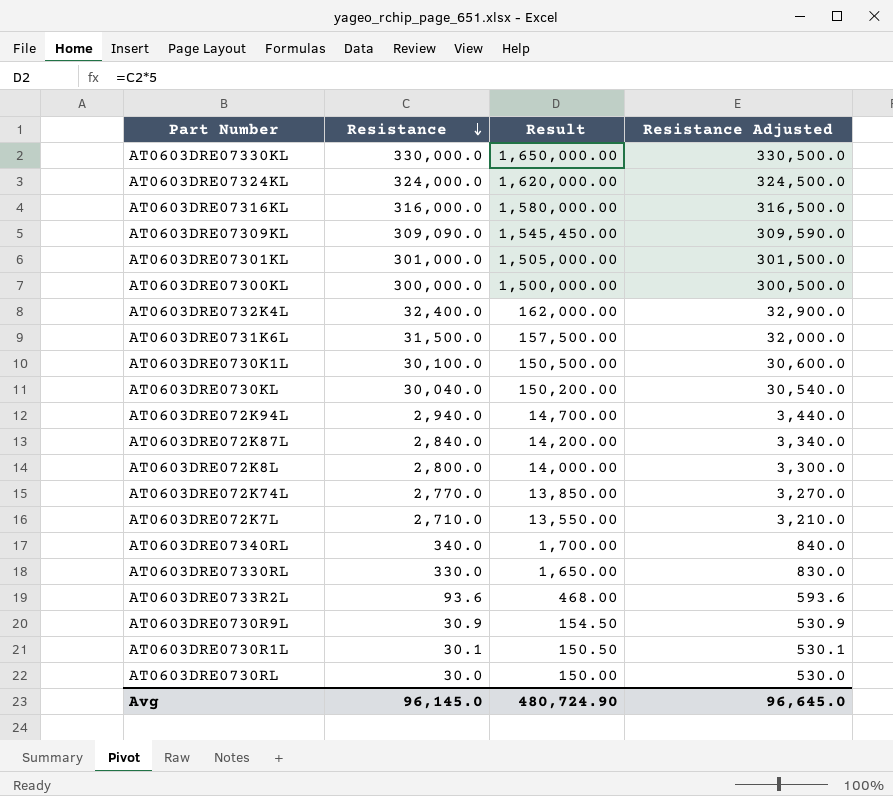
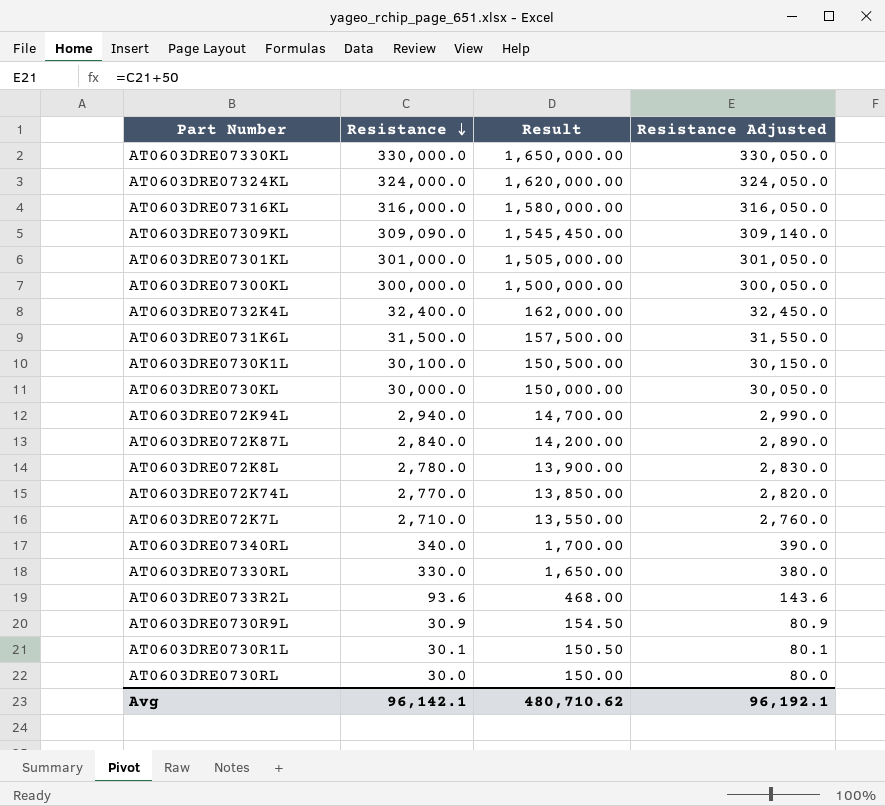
column Resistance Adjusted | formula: [Resistance] + 500 -> [Resistance] + 50
AT0603DRE0730KL | Resistance: 30,040.0 -> 30,000.0
AT0603DRE0730KL | Result: 150,200.00 -> 150,000.00
AT0603DRE072K8L | Resistance: 2,800.0 -> 2,780.0
AT0603DRE072K8L | Result: 14,000.00 -> 13,900.00
Avg | Resistance: 96,145.0 -> 96,142.1
Avg | Result: 480,724.90 -> 480,710.62
Avg | Resistance Adjusted: 96,645.0 -> 96,192.1

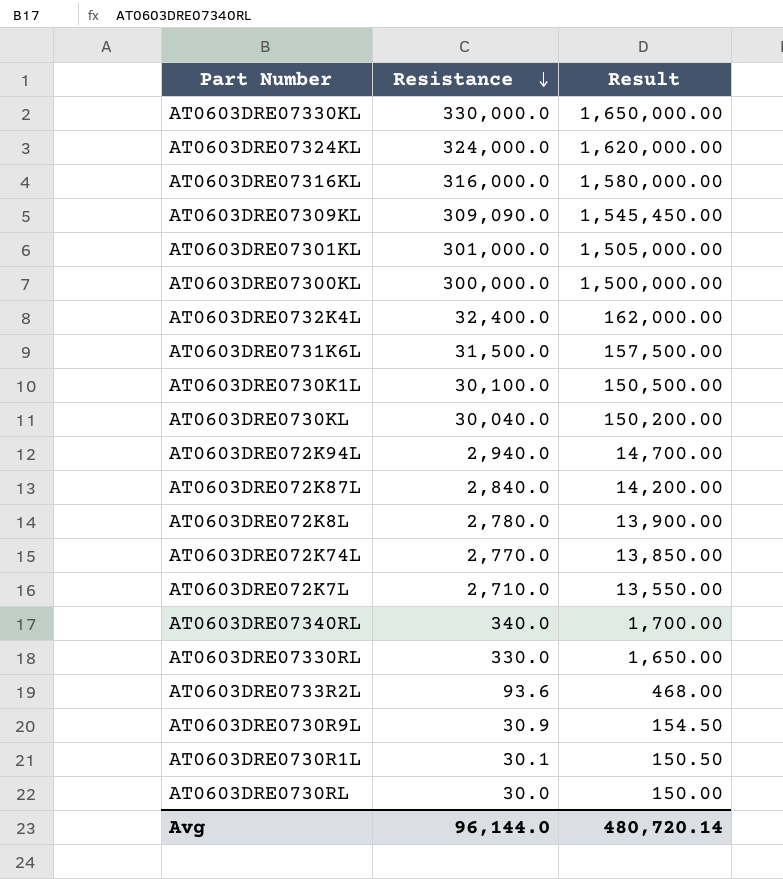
column Resistance Adjusted | formula: [Resistance] + 50 -> none
AT0603DRE0730KL | Resistance: 30,000.0 -> 30,040.0
AT0603DRE0730KL | Result: 150,000.00 -> 150,200.00
Avg | Resistance: 96,142.1 -> 96,144.0
Avg | Result: 480,710.62 -> 480,720.14

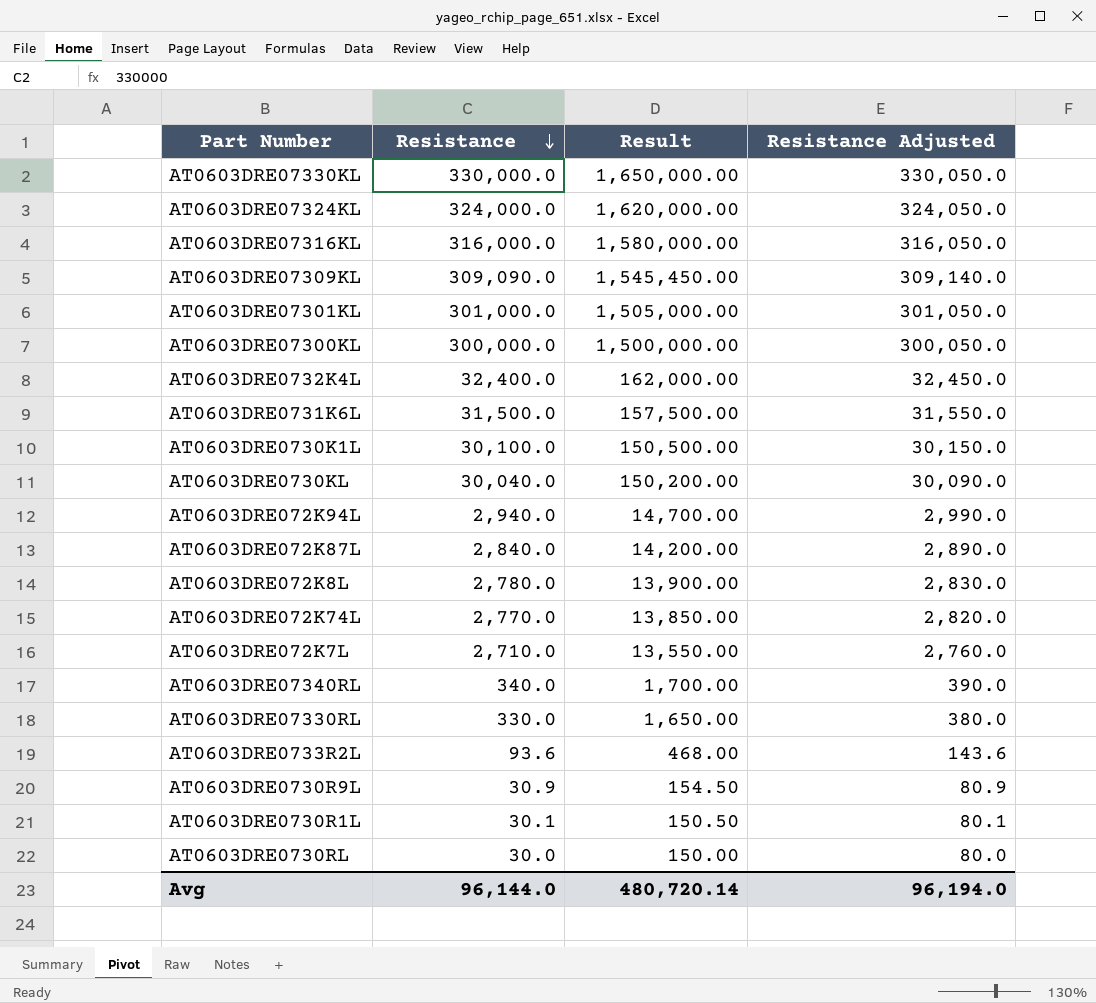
column Resistance Adjusted | formula: none -> [Resistance] + 50

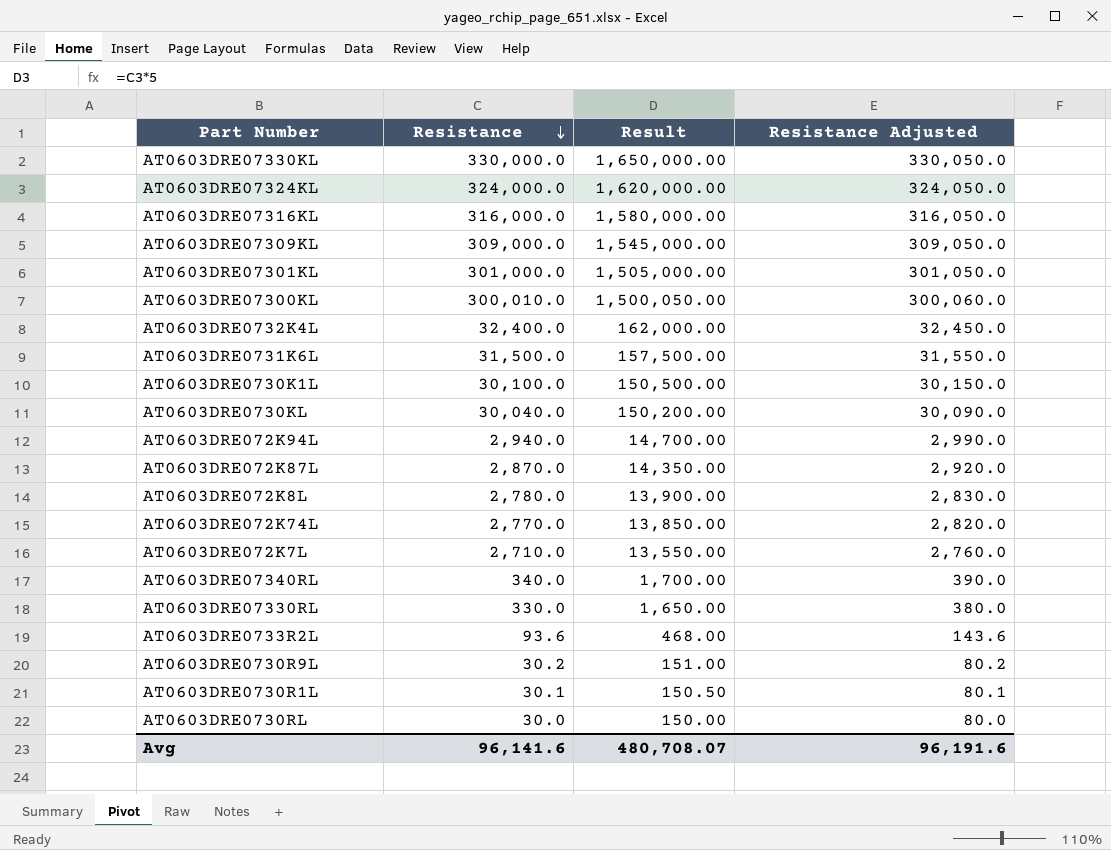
AT0603DRE07309KL | Resistance: 309,090.0 -> 309,000.0
AT0603DRE07309KL | Result: 1,545,450.00 -> 1,545,000.00
AT0603DRE07309KL | Resistance Adjusted: 309,140.0 -> 309,050.0
AT0603DRE07300KL | Resistance: 300,000.0 -> 300,010.0
AT0603DRE07300KL | Result: 1,500,000.00 -> 1,500,050.00
AT0603DRE07300KL | Resistance Adjusted: 300,050.0 -> 300,060.0
AT0603DRE072K87L | Resistance: 2,840.0 -> 2,870.0
AT0603DRE072K87L | Result: 14,200.00 -> 14,350.00
AT0603DRE072K87L | Resistance Adjusted: 2,890.0 -> 2,920.0
AT0603DRE0730R9L | Resistance: 30.9 -> 30.2
AT0603DRE0730R9L | Result: 154.50 -> 151.00
AT0603DRE0730R9L | Resistance Adjusted: 80.9 -> 80.2
Avg | Resistance: 96,144.0 -> 96,141.6
Avg | Result: 480,720.14 -> 480,708.07
Avg | Resistance Adjusted: 96,194.0 -> 96,191.6

